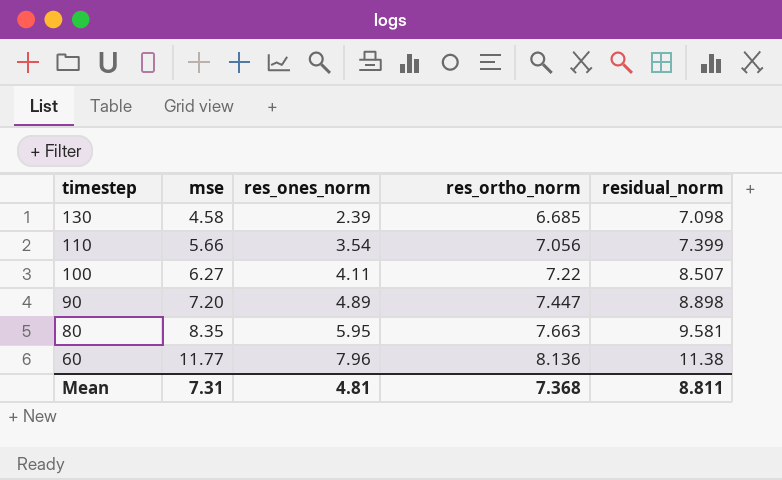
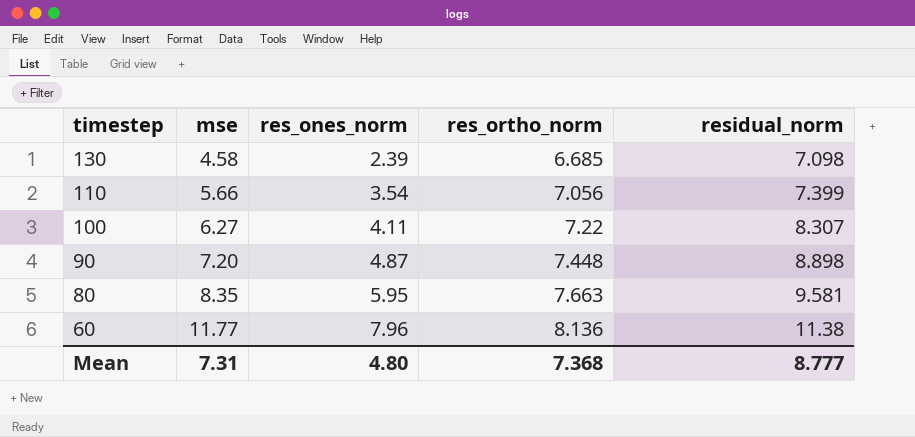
100 | residual_norm: 8.507 -> 8.307
90 | res_ones_norm: 4.89 -> 4.87
90 | res_ortho_norm: 7.447 -> 7.448
Mean | res_ones_norm: 4.81 -> 4.80
Mean | residual_norm: 8.811 -> 8.777

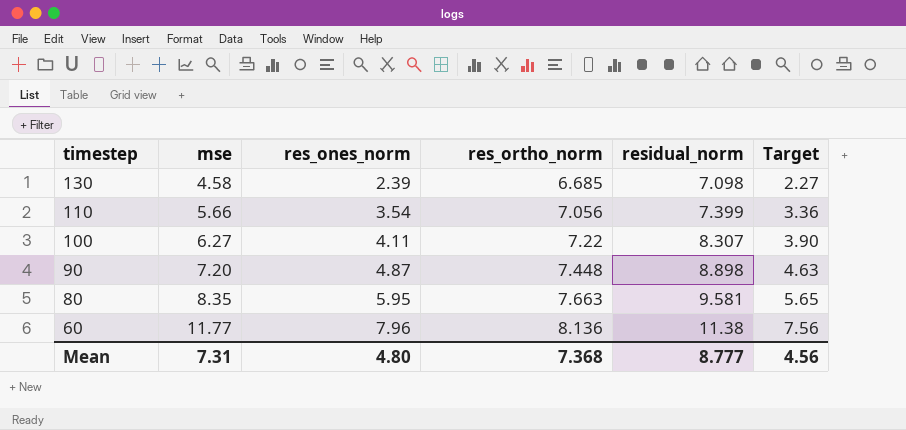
column Target | formula: none -> [res_ones_norm] * 0.95

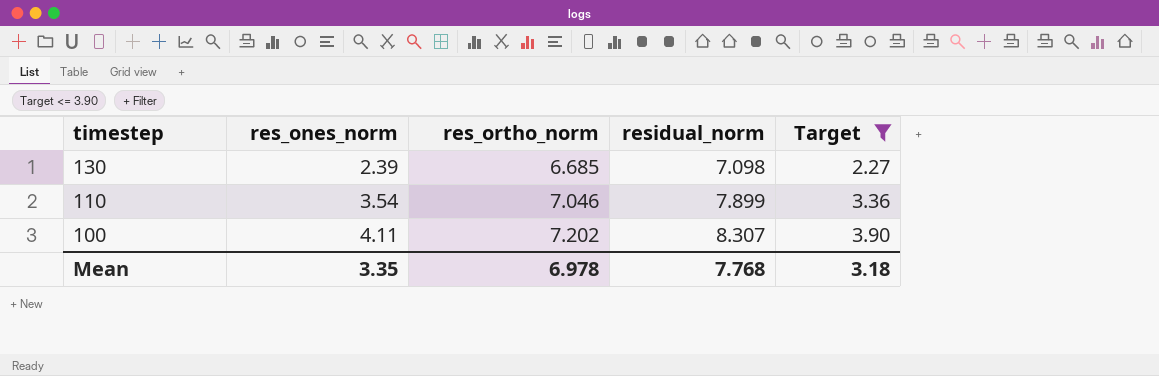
filter: none -> Target <= 3.90
column mse | position: 2 -> none
110 | res_ortho_norm: 7.056 -> 7.046
110 | residual_norm: 7.399 -> 7.899
100 | res_ortho_norm: 7.22 -> 7.202
Mean | res_ones_norm: 4.80 -> 3.35
Mean | res_ortho_norm: 7.368 -> 6.978
Mean | residual_norm: 8.777 -> 7.768
Mean | Target: 4.56 -> 3.18

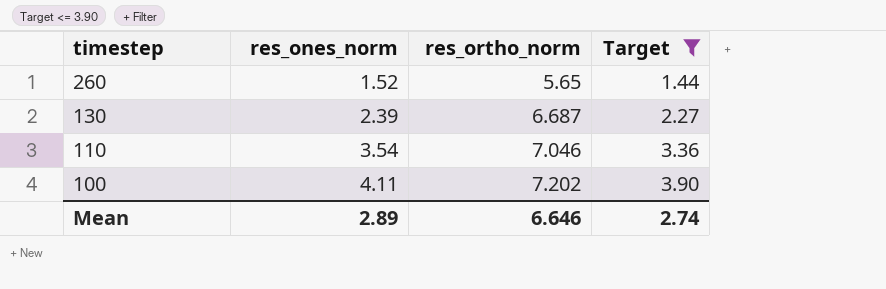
column residual_norm | position: 4 -> none
row 260: none -> 1.52 | 5.65 | 1.44
130 | res_ortho_norm: 6.685 -> 6.687
Mean | res_ones_norm: 3.35 -> 2.89
Mean | res_ortho_norm: 6.978 -> 6.646
Mean | Target: 3.18 -> 2.74

